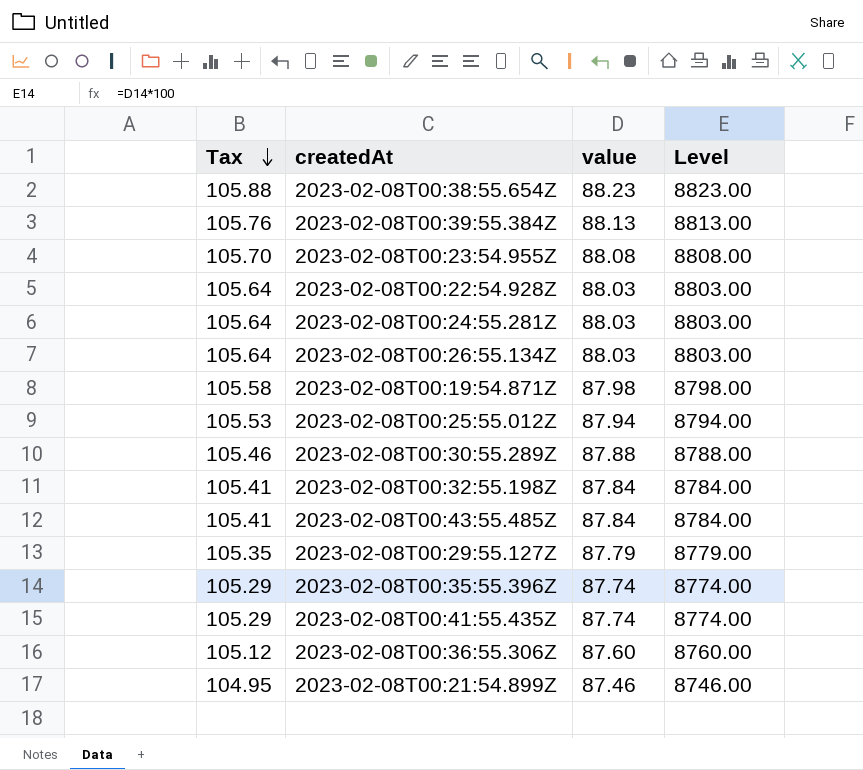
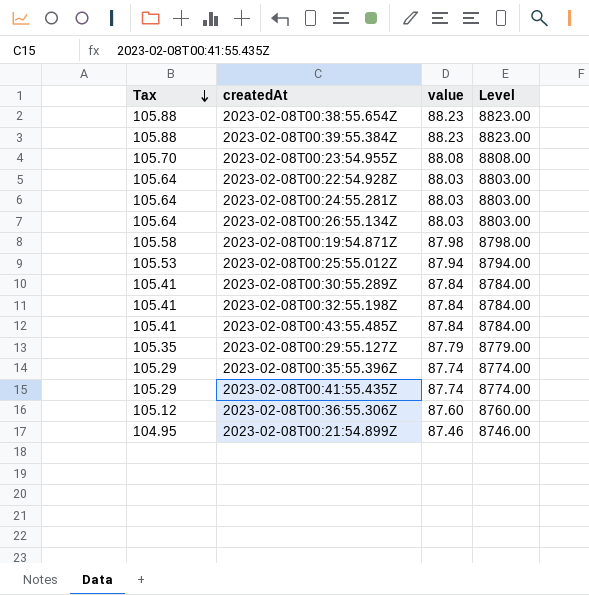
2023-02-08T00:39:55.384Z | Tax: 105.76 -> 105.88
2023-02-08T00:39:55.384Z | value: 88.13 -> 88.23
2023-02-08T00:39:55.384Z | Level: 8813.00 -> 8823.00
2023-02-08T00:30:55.289Z | Tax: 105.46 -> 105.41
2023-02-08T00:30:55.289Z | value: 87.88 -> 87.84
2023-02-08T00:30:55.289Z | Level: 8788.00 -> 8784.00

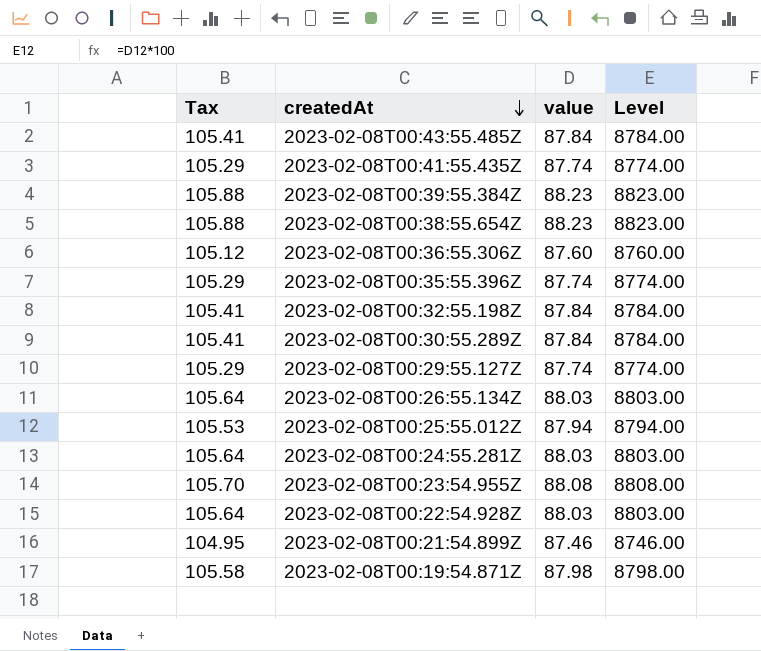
row order: Tax descending -> createdAt descending
2023-02-08T00:29:55.127Z | Tax: 105.35 -> 105.29
2023-02-08T00:29:55.127Z | value: 87.79 -> 87.74
2023-02-08T00:29:55.127Z | Level: 8779.00 -> 8774.00

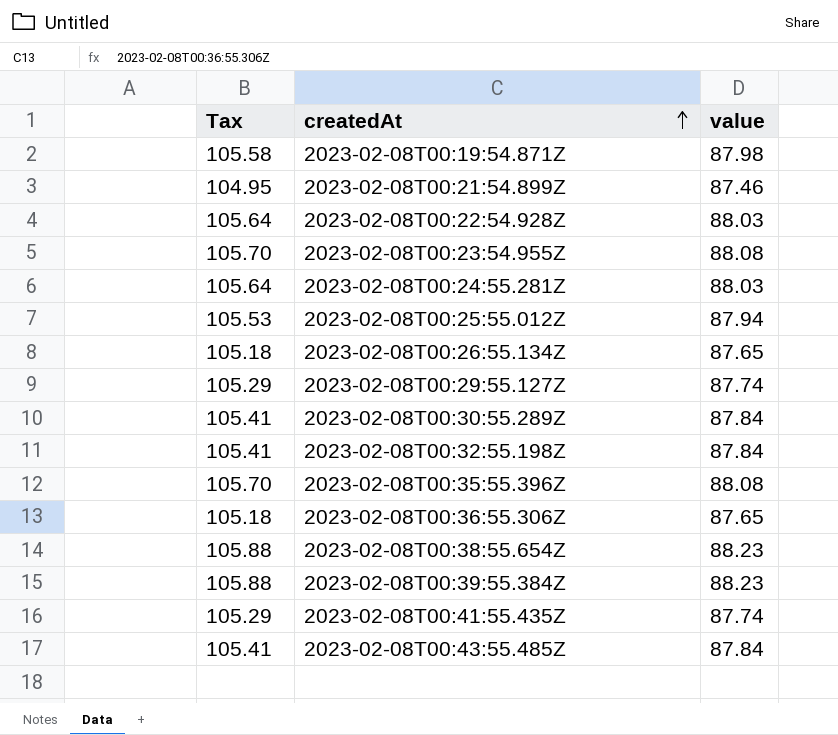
row order: createdAt descending -> createdAt ascending
column Level | formula: [value] * 100 -> none
2023-02-08T00:26:55.134Z | Tax: 105.64 -> 105.18
2023-02-08T00:26:55.134Z | value: 88.03 -> 87.65
2023-02-08T00:35:55.396Z | Tax: 105.29 -> 105.70
2023-02-08T00:35:55.396Z | value: 87.74 -> 88.08
2023-02-08T00:36:55.306Z | Tax: 105.12 -> 105.18
2023-02-08T00:36:55.306Z | value: 87.60 -> 87.65

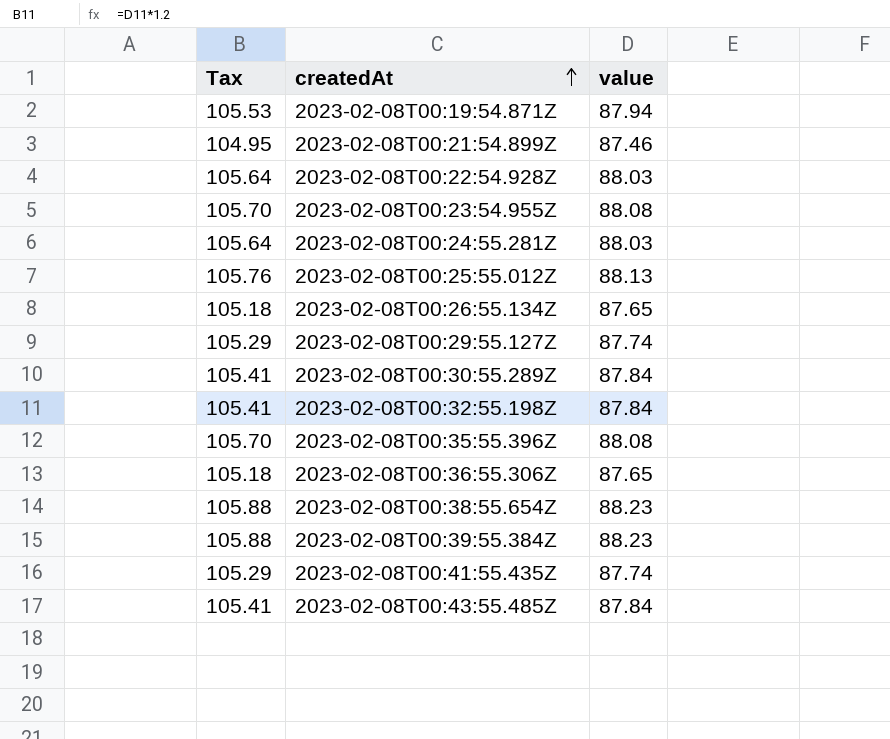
2023-02-08T00:19:54.871Z | Tax: 105.58 -> 105.53
2023-02-08T00:19:54.871Z | value: 87.98 -> 87.94
2023-02-08T00:25:55.012Z | Tax: 105.53 -> 105.76
2023-02-08T00:25:55.012Z | value: 87.94 -> 88.13

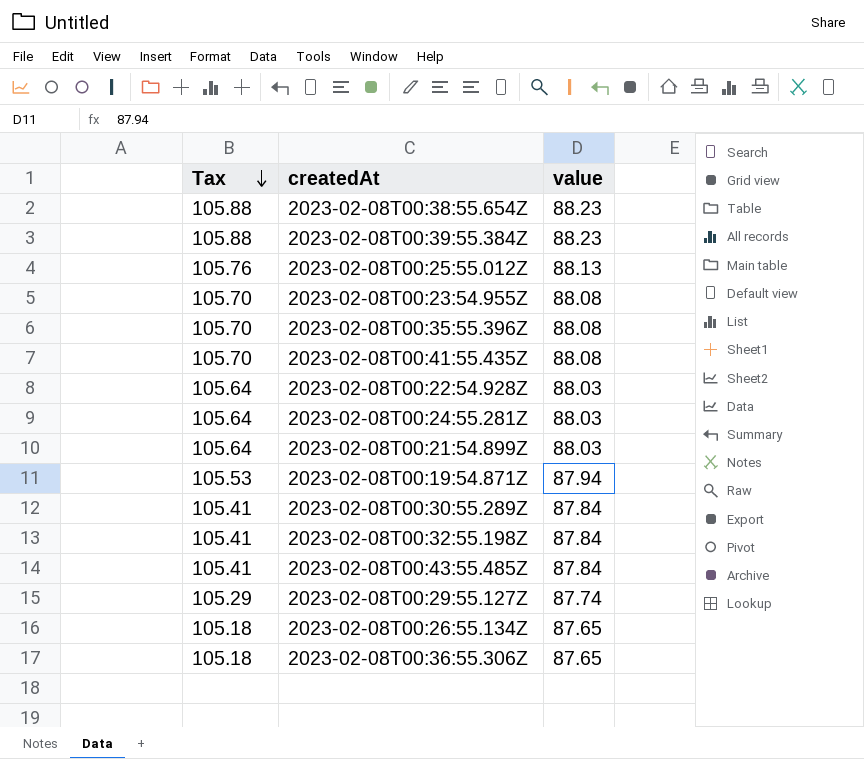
row order: createdAt ascending -> Tax descending
2023-02-08T00:41:55.435Z | Tax: 105.29 -> 105.70
2023-02-08T00:41:55.435Z | value: 87.74 -> 88.08
2023-02-08T00:21:54.899Z | Tax: 104.95 -> 105.64
2023-02-08T00:21:54.899Z | value: 87.46 -> 88.03

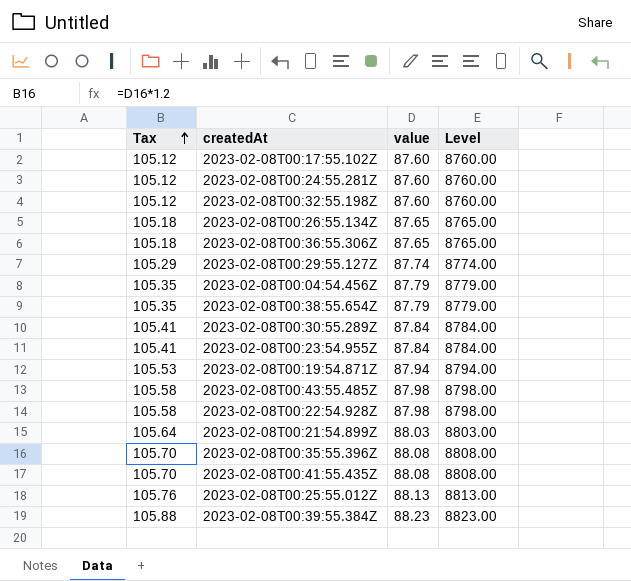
row order: Tax descending -> Tax ascending
column Level | formula: none -> [value] * 100
row 2023-02-08T00:17:55.102Z: none -> 105.12 | 87.60 | 8760.00
2023-02-08T00:24:55.281Z | Tax: 105.64 -> 105.12
2023-02-08T00:24:55.281Z | value: 88.03 -> 87.60
2023-02-08T00:32:55.198Z | Tax: 105.41 -> 105.12
2023-02-08T00:32:55.198Z | value: 87.84 -> 87.60
row 2023-02-08T00:04:54.456Z: none -> 105.35 | 87.79 | 8779.00
2023-02-08T00:38:55.654Z | Tax: 105.88 -> 105.35
2023-02-08T00:38:55.654Z | value: 88.23 -> 87.79
2023-02-08T00:23:54.955Z | Tax: 105.70 -> 105.41
2023-02-08T00:23:54.955Z | value: 88.08 -> 87.84
2023-02-08T00:43:55.485Z | Tax: 105.41 -> 105.58
2023-02-08T00:43:55.485Z | value: 87.84 -> 87.98
2023-02-08T00:22:54.928Z | Tax: 105.64 -> 105.58
2023-02-08T00:22:54.928Z | value: 88.03 -> 87.98

